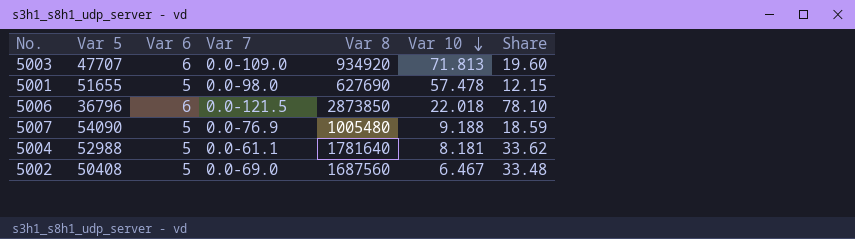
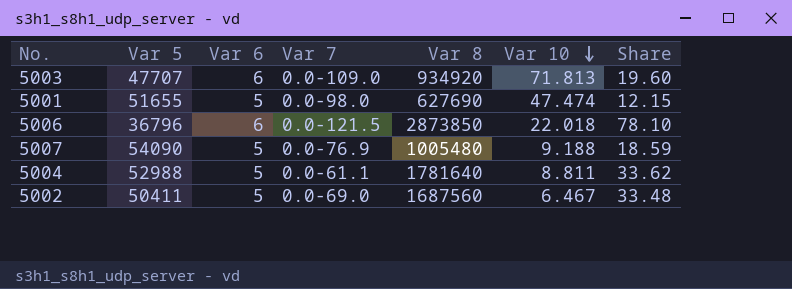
5001 | Var 10: 57.478 -> 47.474
5004 | Var 10: 8.181 -> 8.811
5002 | Var 5: 50408 -> 50411

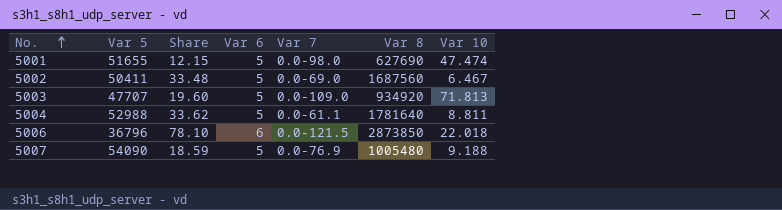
row order: Var 10 descending -> No. ascending
column Share | position: 7 -> 3
5003 | Var 6: 6 -> 5

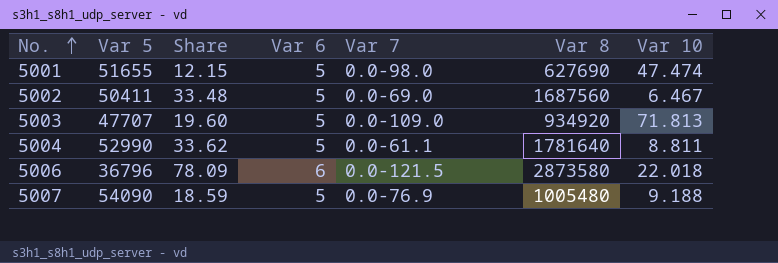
5004 | Var 5: 52988 -> 52990
5006 | Share: 78.10 -> 78.09
5006 | Var 8: 2873850 -> 2873580

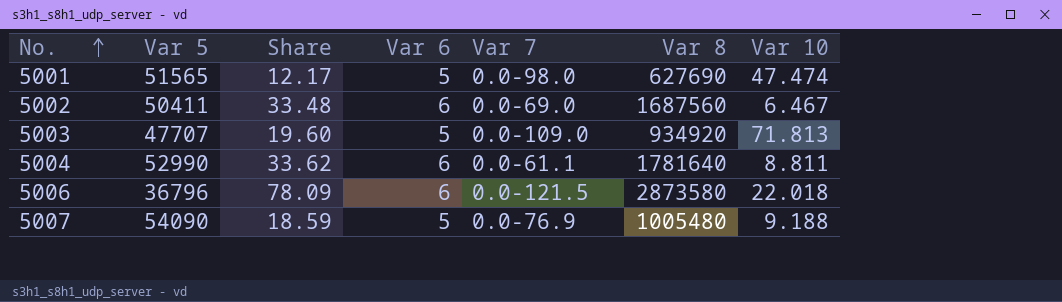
5001 | Var 5: 51655 -> 51565
5001 | Share: 12.15 -> 12.17
5002 | Var 6: 5 -> 6
5004 | Var 6: 5 -> 6

